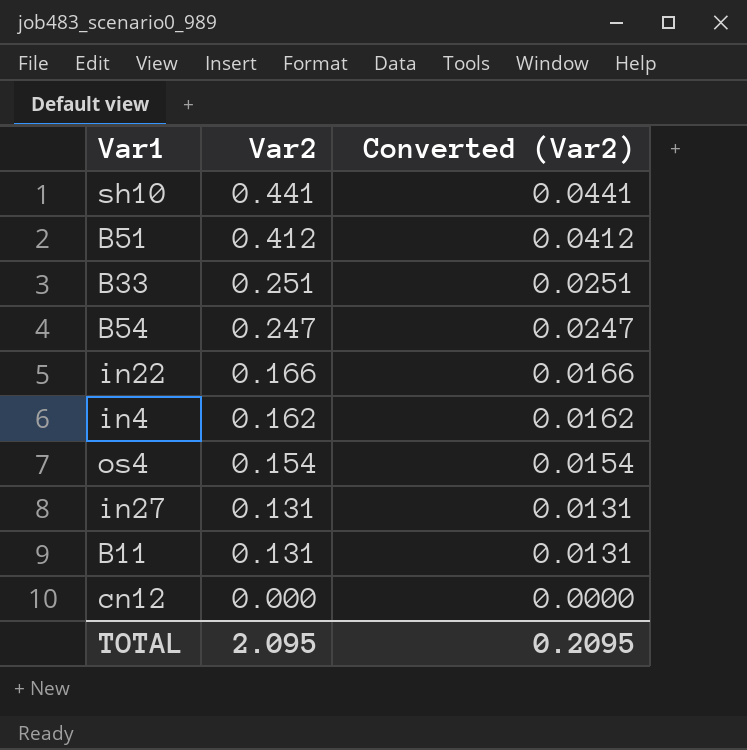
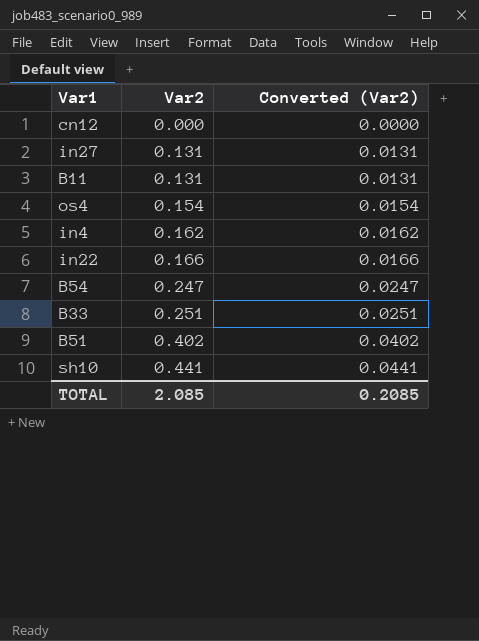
row order: Var2 descending -> Var2 ascending
B51 | Var2: 0.412 -> 0.402
B51 | Converted (Var2): 0.0412 -> 0.0402
TOTAL | Var2: 2.095 -> 2.085
TOTAL | Converted (Var2): 0.2095 -> 0.2085

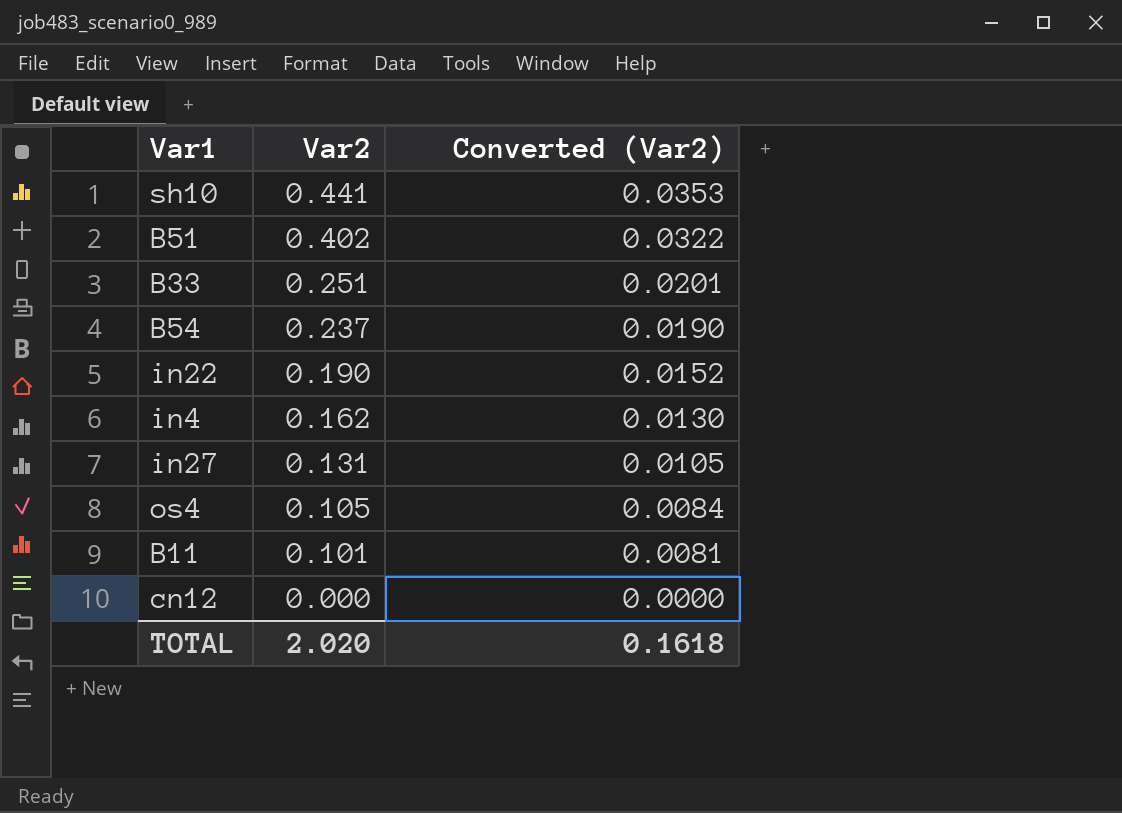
row order: Var2 ascending -> Var2 descending
column Converted (Var2) | formula: [Var2] * 0.1 -> [Var2] * 0.08
B54 | Var2: 0.247 -> 0.237
in22 | Var2: 0.166 -> 0.190
os4 | Var2: 0.154 -> 0.105
B11 | Var2: 0.131 -> 0.101
TOTAL | Var2: 2.085 -> 2.020
TOTAL | Converted (Var2): 0.2085 -> 0.1618

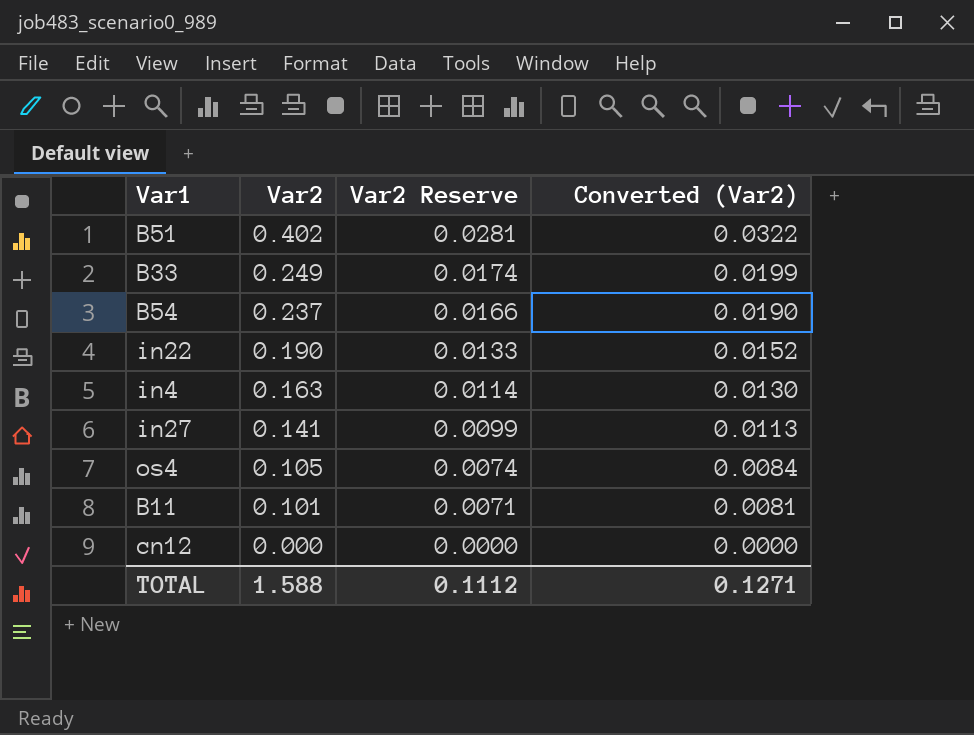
column Var2 Reserve | formula: none -> [Var2] * 0.07
row sh10: 0.441 | 0.0353 -> none
B33 | Var2: 0.251 -> 0.249
B33 | Converted (Var2): 0.0201 -> 0.0199
in4 | Var2: 0.162 -> 0.163
in27 | Var2: 0.131 -> 0.141
in27 | Converted (Var2): 0.0105 -> 0.0113
TOTAL | Var2: 2.020 -> 1.588
TOTAL | Converted (Var2): 0.1618 -> 0.1271

